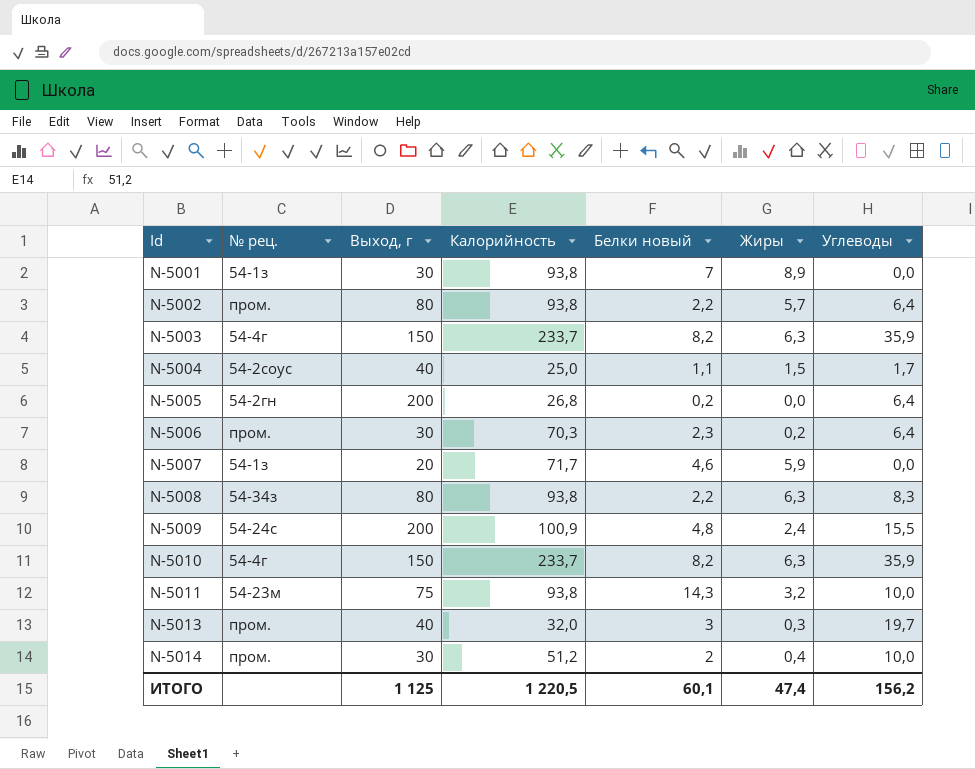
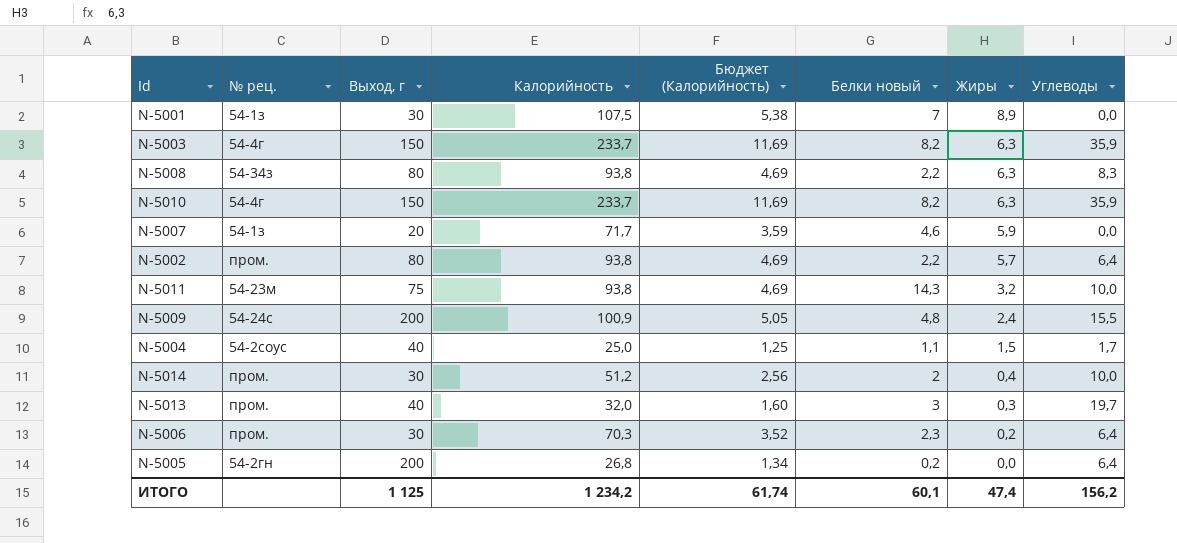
row order: Id ascending -> Жиры descending
column Бюджет (Калорийность) | formula: none -> [Калорийность] * 0,05
N-5001 | Калорийность: 93,8 -> 107,5
ИТОГО | Калорийность: 1 220,5 -> 1 234,2

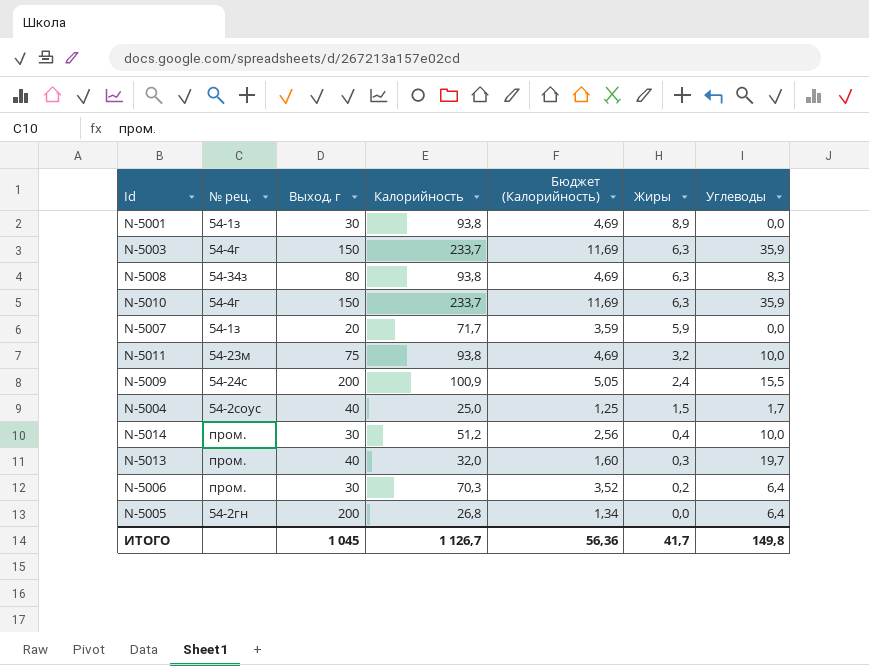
column Белки новый | position: 6 -> none
row N-5002: пром. | 80 | 93,8 | 4,69 | 2,2 | 5,7 | 6,4 -> none
N-5001 | Калорийность: 107,5 -> 93,8
N-5001 | Бюджет (Калорийность): 5,38 -> 4,69
ИТОГО | Выход, г: 1 125 -> 1 045
ИТОГО | Калорийность: 1 234,2 -> 1 126,7
ИТОГО | Бюджет (Калорийность): 61,74 -> 56,36
ИТОГО | Жиры: 47,4 -> 41,7
ИТОГО | Углеводы: 156,2 -> 149,8

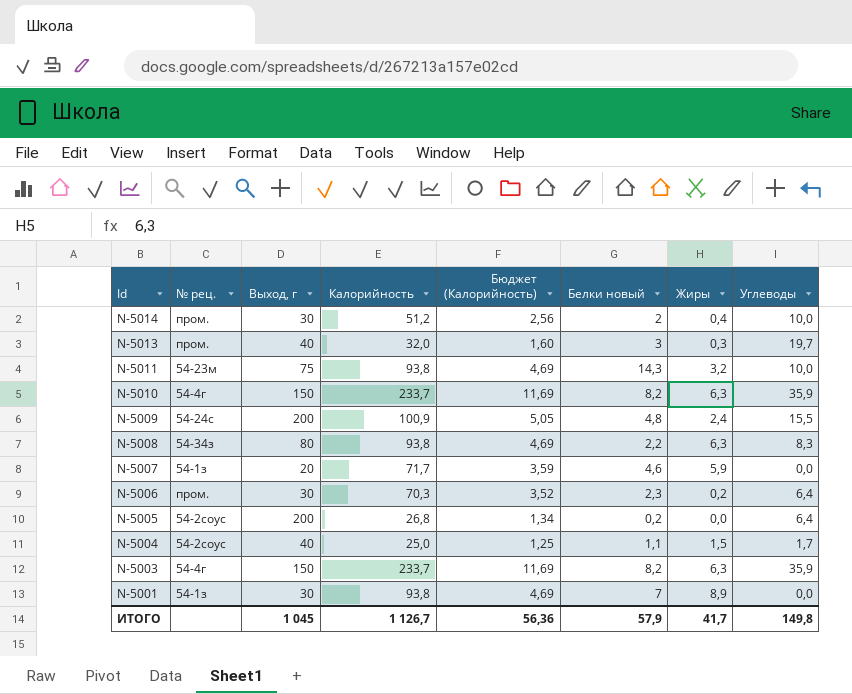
row order: Жиры descending -> Id descending
column Белки новый | position: none -> 6
N-5005 | № рец.: 54-2гн -> 54-2соус

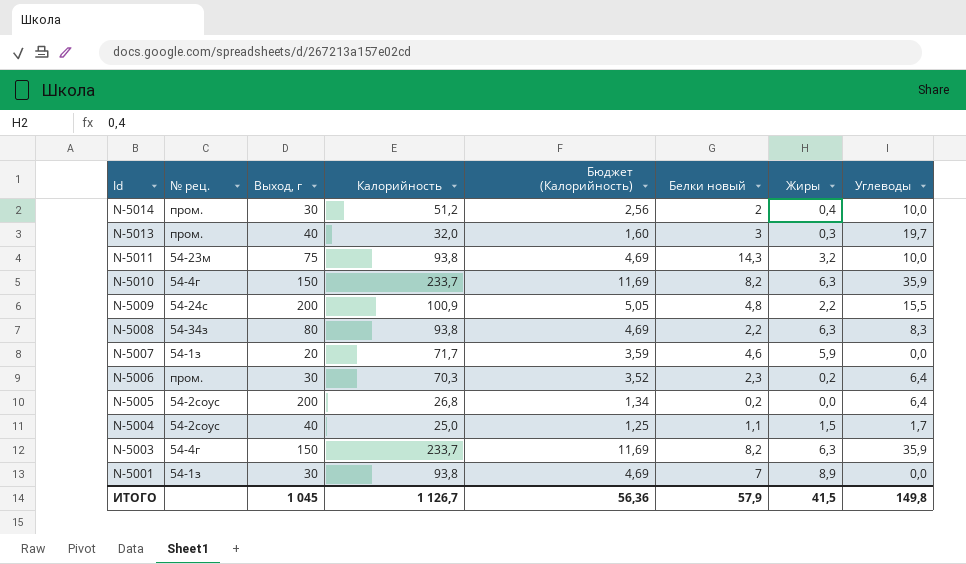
N-5009 | Жиры: 2,4 -> 2,2
ИТОГО | Жиры: 41,7 -> 41,5

